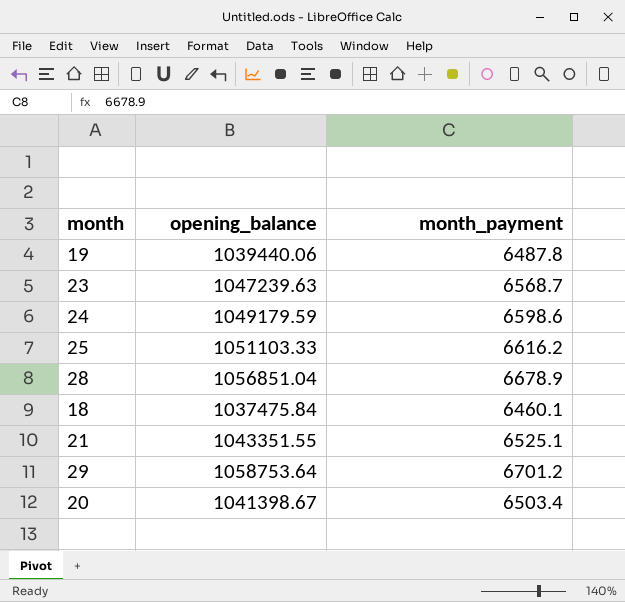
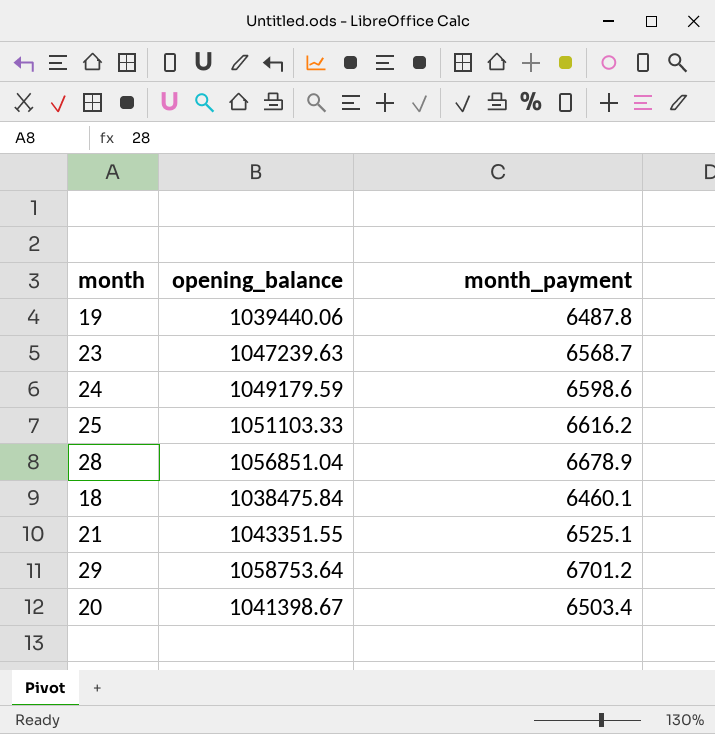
18 | opening_balance: 1037475.84 -> 1038475.84

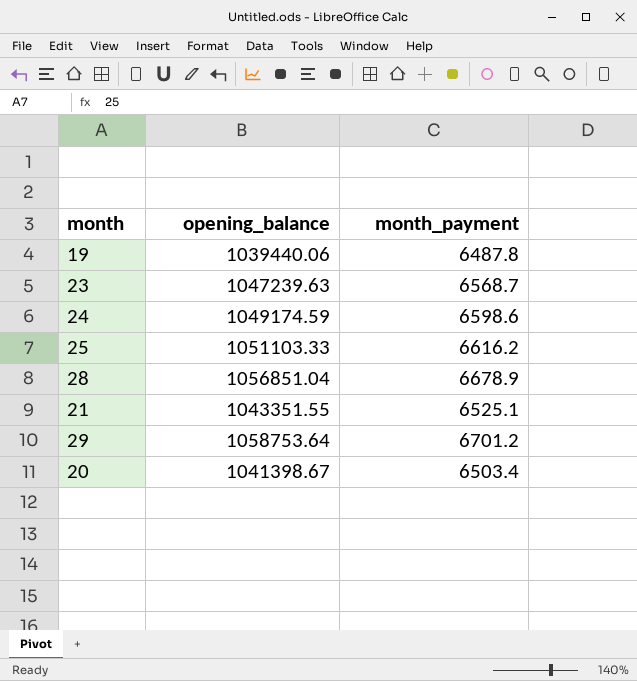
row 18: 1038475.84 | 6460.1 -> none
24 | opening_balance: 1049179.59 -> 1049174.59

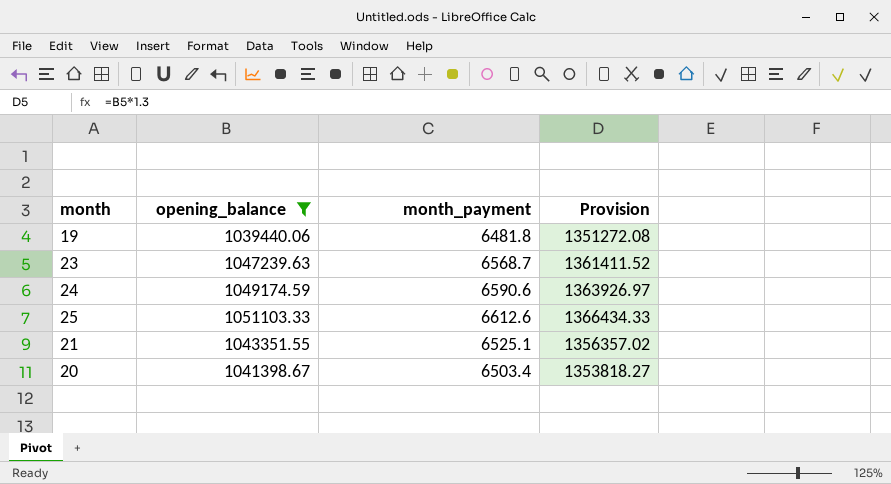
filter: none -> opening_balance <= 1051103.33
column Provision | formula: none -> [opening_balance] * 1.3
19 | month_payment: 6487.8 -> 6481.8
24 | month_payment: 6598.6 -> 6590.6
25 | month_payment: 6616.2 -> 6612.6

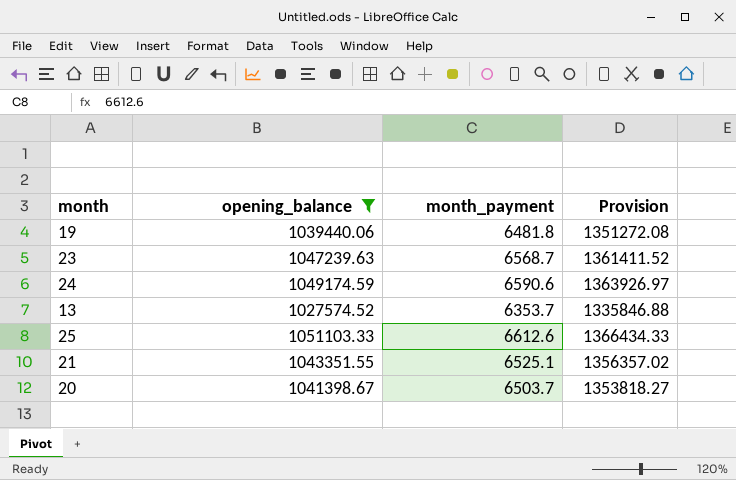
row 13: none -> 1027574.52 | 6353.7 | 1335846.88
20 | month_payment: 6503.4 -> 6503.7

